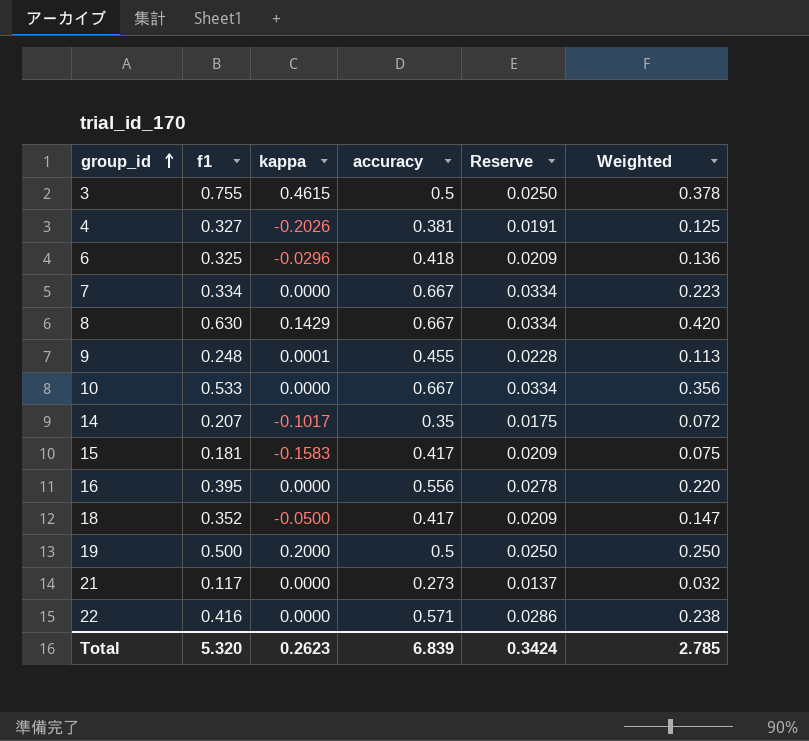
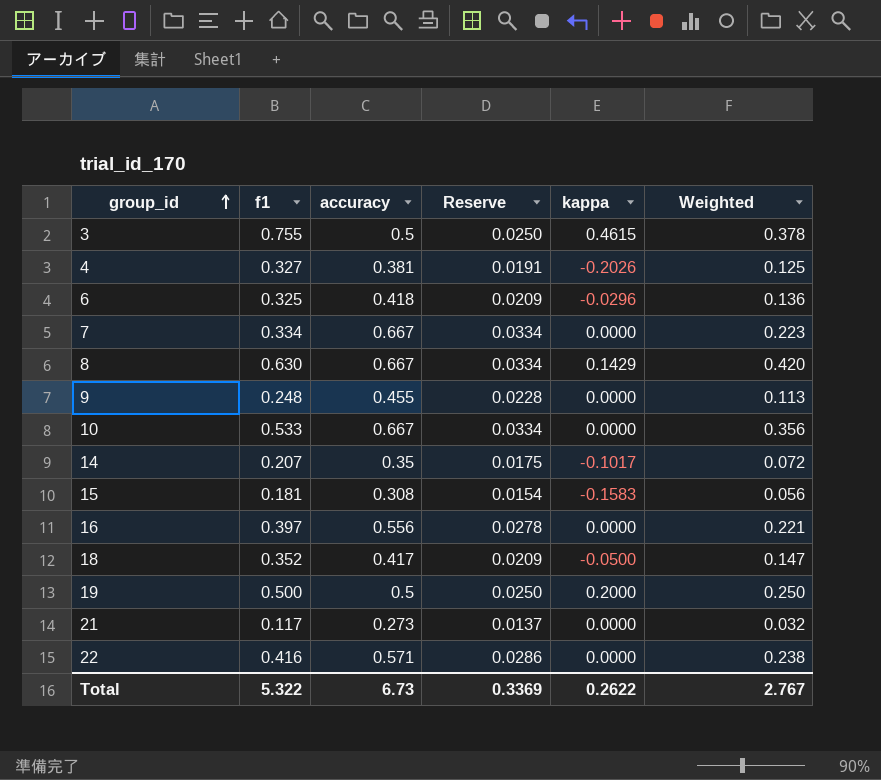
column kappa | position: 3 -> 5
9 | kappa: 0.0001 -> 0.0000
15 | accuracy: 0.417 -> 0.308
15 | Reserve: 0.0209 -> 0.0154
15 | Weighted: 0.075 -> 0.056
16 | f1: 0.395 -> 0.397
16 | Weighted: 0.220 -> 0.221
Total | f1: 5.320 -> 5.322
Total | accuracy: 6.839 -> 6.73
Total | Reserve: 0.3424 -> 0.3369
Total | kappa: 0.2623 -> 0.2622
Total | Weighted: 2.785 -> 2.767

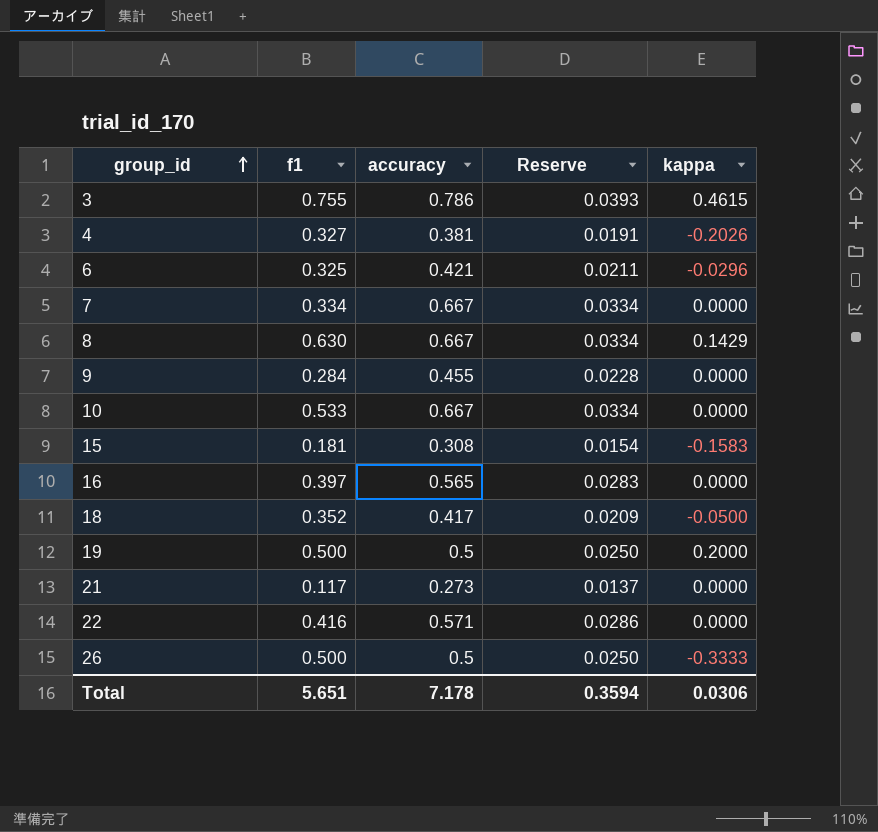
column Weighted | formula: [f1] * [accuracy] -> none
row 14: 0.207 | 0.35 | 0.0175 | -0.1017 | 0.072 -> none
3 | accuracy: 0.5 -> 0.786
3 | Reserve: 0.0250 -> 0.0393
6 | accuracy: 0.418 -> 0.421
6 | Reserve: 0.0209 -> 0.0211
9 | f1: 0.248 -> 0.284
16 | accuracy: 0.556 -> 0.565
16 | Reserve: 0.0278 -> 0.0283
row 26: none -> 0.500 | 0.5 | 0.0250 | -0.3333
Total | f1: 5.322 -> 5.651
Total | accuracy: 6.73 -> 7.178
Total | Reserve: 0.3369 -> 0.3594
Total | kappa: 0.2622 -> 0.0306

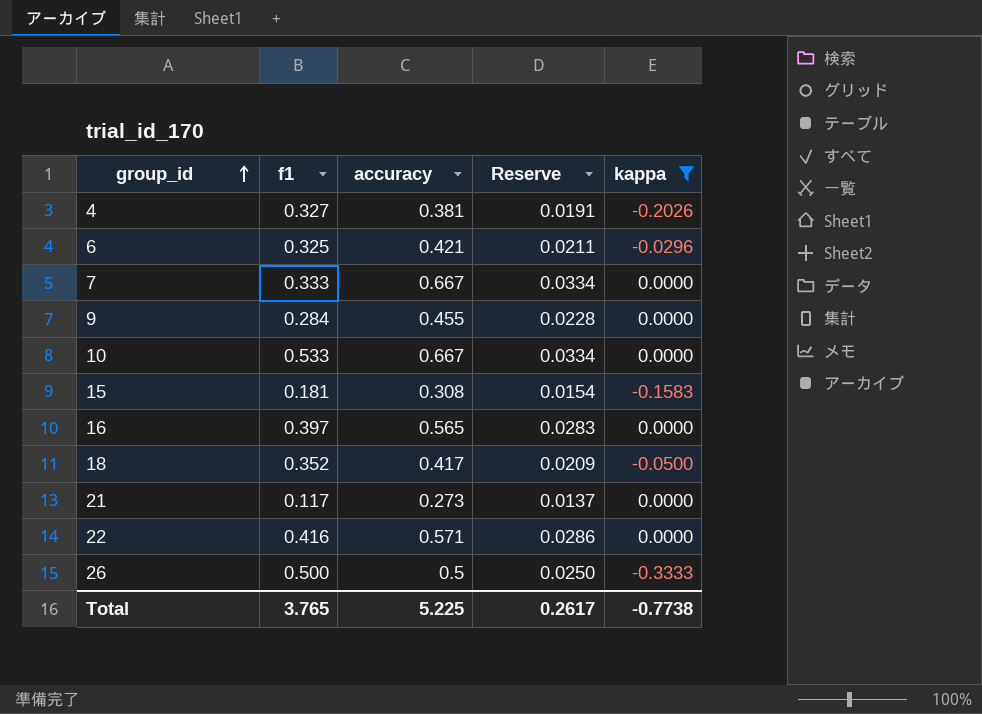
filter: none -> kappa <= 0.0000
7 | f1: 0.334 -> 0.333
Total | f1: 5.651 -> 3.765
Total | accuracy: 7.178 -> 5.225
Total | Reserve: 0.3594 -> 0.2617
Total | kappa: 0.0306 -> -0.7738

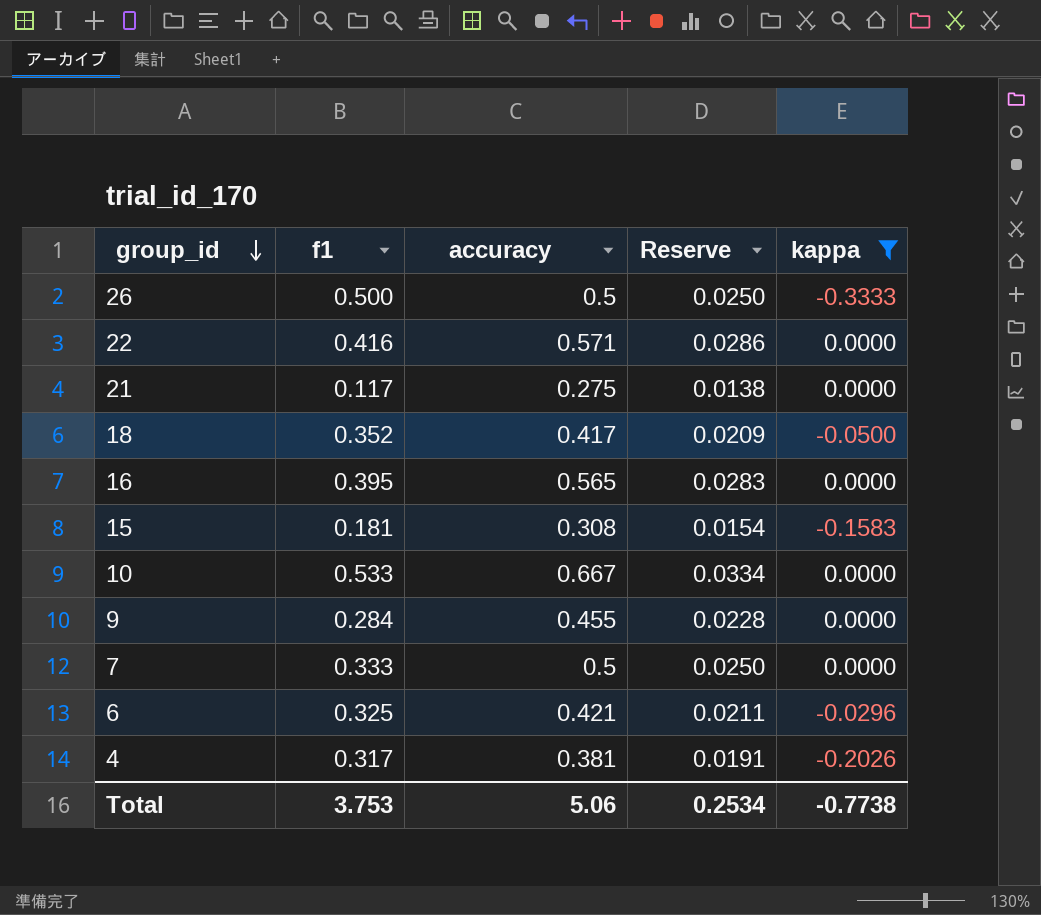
row order: group_id ascending -> group_id descending
21 | accuracy: 0.273 -> 0.275
21 | Reserve: 0.0137 -> 0.0138
16 | f1: 0.397 -> 0.395
7 | accuracy: 0.667 -> 0.5
7 | Reserve: 0.0334 -> 0.0250
4 | f1: 0.327 -> 0.317
Total | f1: 3.765 -> 3.753
Total | accuracy: 5.225 -> 5.06
Total | Reserve: 0.2617 -> 0.2534

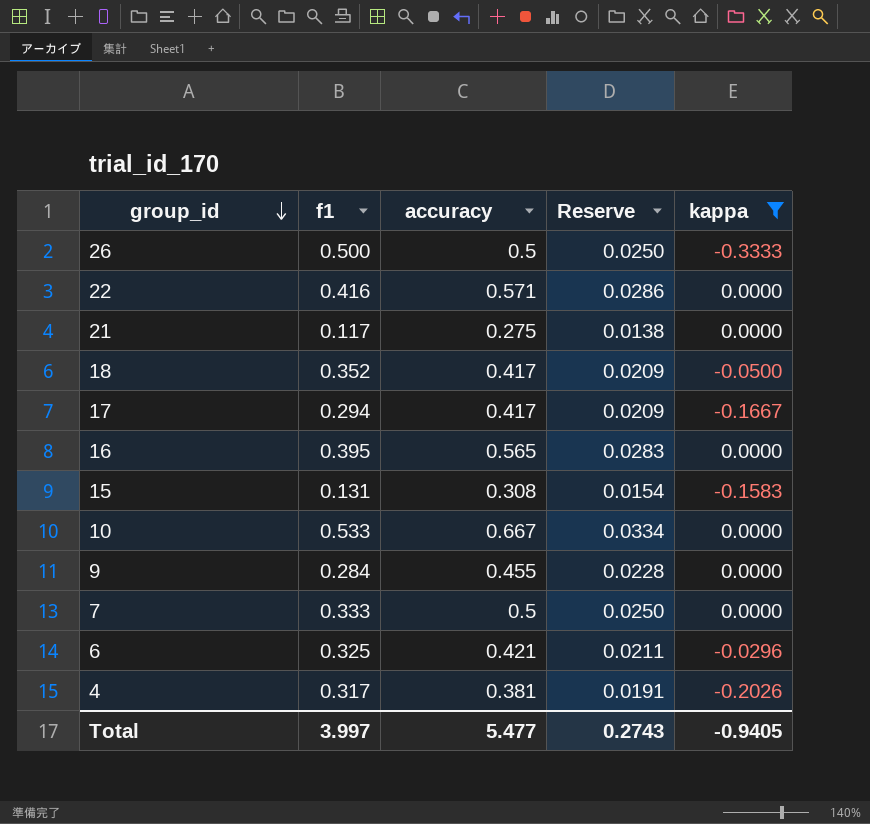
row 17: none -> 0.294 | 0.417 | 0.0209 | -0.1667
15 | f1: 0.181 -> 0.131
Total | f1: 3.753 -> 3.997
Total | accuracy: 5.06 -> 5.477
Total | Reserve: 0.2534 -> 0.2743
Total | kappa: -0.7738 -> -0.9405

